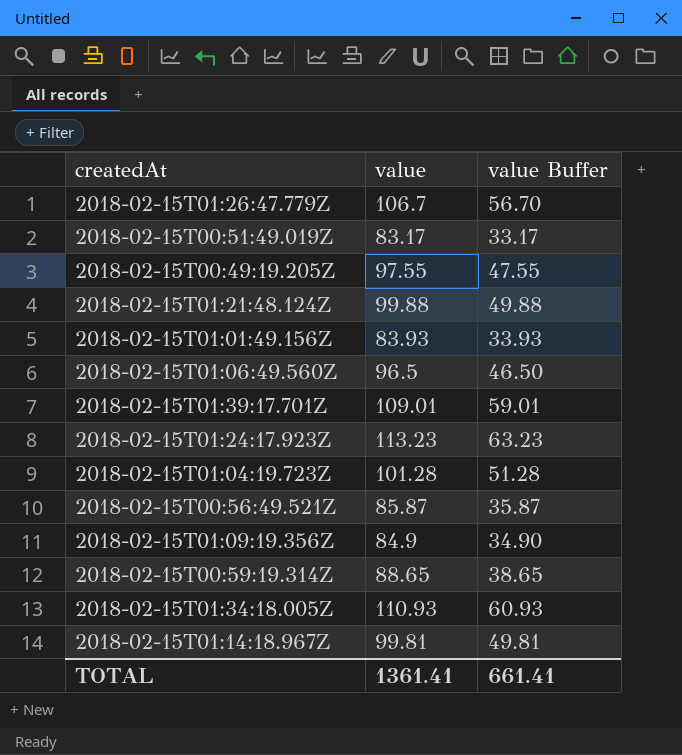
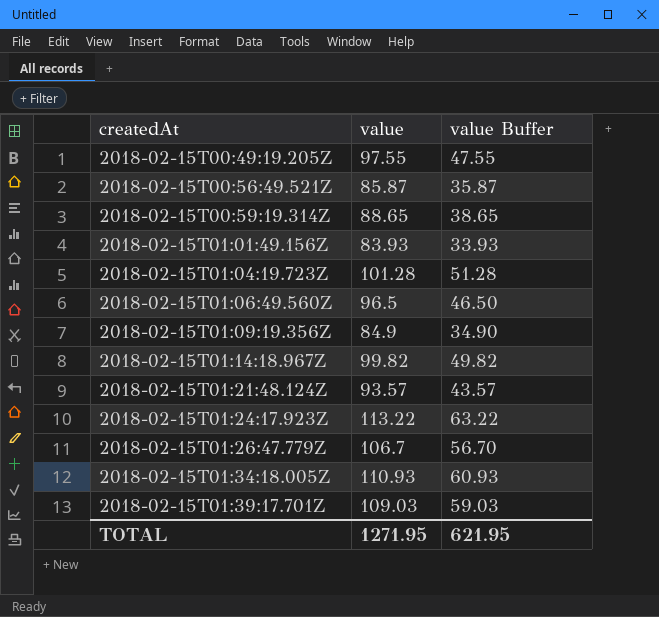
row order: none -> createdAt ascending
row 2018-02-15T00:51:49.019Z: 83.17 | 33.17 -> none
2018-02-15T01:14:18.967Z | value: 99.81 -> 99.82
2018-02-15T01:14:18.967Z | value Buffer: 49.81 -> 49.82
2018-02-15T01:21:48.124Z | value: 99.88 -> 93.57
2018-02-15T01:21:48.124Z | value Buffer: 49.88 -> 43.57
2018-02-15T01:24:17.923Z | value: 113.23 -> 113.22
2018-02-15T01:24:17.923Z | value Buffer: 63.23 -> 63.22
2018-02-15T01:39:17.701Z | value: 109.01 -> 109.03
2018-02-15T01:39:17.701Z | value Buffer: 59.01 -> 59.03
TOTAL | value: 1361.41 -> 1271.95
TOTAL | value Buffer: 661.41 -> 621.95

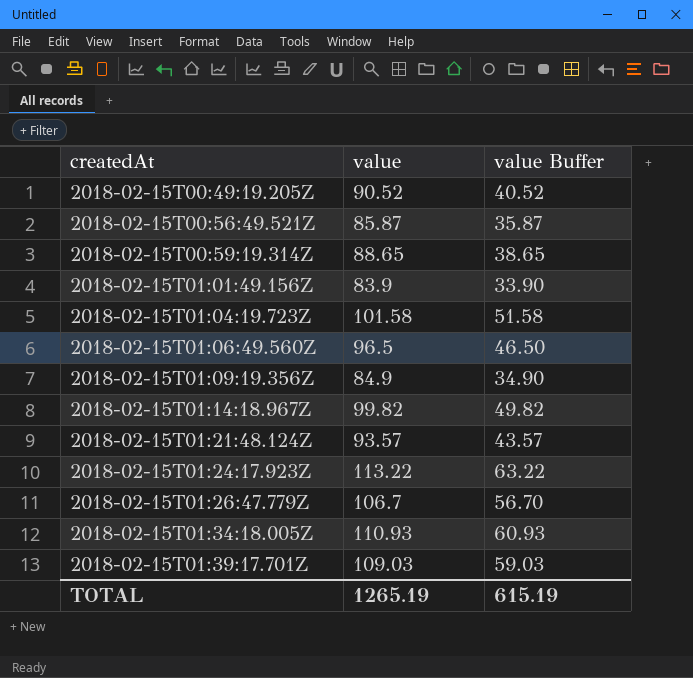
2018-02-15T00:49:19.205Z | value: 97.55 -> 90.52
2018-02-15T00:49:19.205Z | value Buffer: 47.55 -> 40.52
2018-02-15T01:01:49.156Z | value: 83.93 -> 83.9
2018-02-15T01:01:49.156Z | value Buffer: 33.93 -> 33.90
2018-02-15T01:04:19.723Z | value: 101.28 -> 101.58
2018-02-15T01:04:19.723Z | value Buffer: 51.28 -> 51.58
TOTAL | value: 1271.95 -> 1265.19
TOTAL | value Buffer: 621.95 -> 615.19

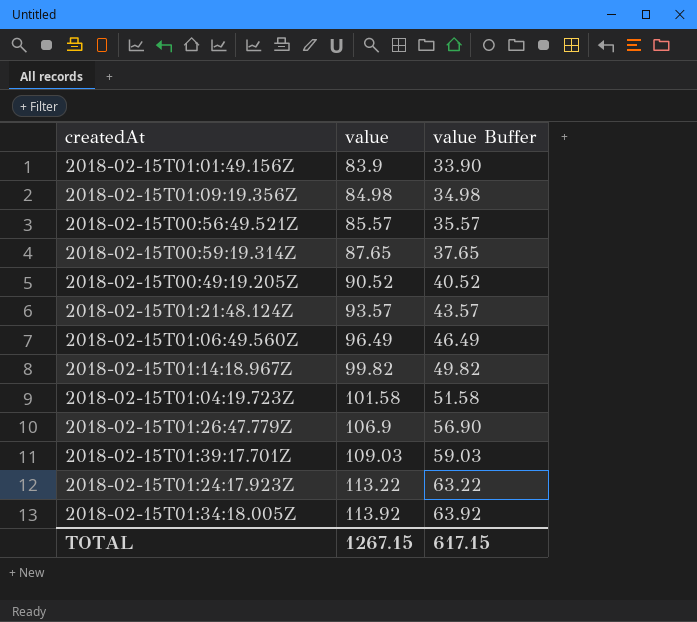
row order: createdAt ascending -> value ascending
2018-02-15T01:09:19.356Z | value: 84.9 -> 84.98
2018-02-15T01:09:19.356Z | value Buffer: 34.90 -> 34.98
2018-02-15T00:56:49.521Z | value: 85.87 -> 85.57
2018-02-15T00:56:49.521Z | value Buffer: 35.87 -> 35.57
2018-02-15T00:59:19.314Z | value: 88.65 -> 87.65
2018-02-15T00:59:19.314Z | value Buffer: 38.65 -> 37.65
2018-02-15T01:06:49.560Z | value: 96.5 -> 96.49
2018-02-15T01:06:49.560Z | value Buffer: 46.50 -> 46.49
2018-02-15T01:26:47.779Z | value: 106.7 -> 106.9
2018-02-15T01:26:47.779Z | value Buffer: 56.70 -> 56.90
2018-02-15T01:34:18.005Z | value: 110.93 -> 113.92
2018-02-15T01:34:18.005Z | value Buffer: 60.93 -> 63.92
TOTAL | value: 1265.19 -> 1267.15
TOTAL | value Buffer: 615.19 -> 617.15

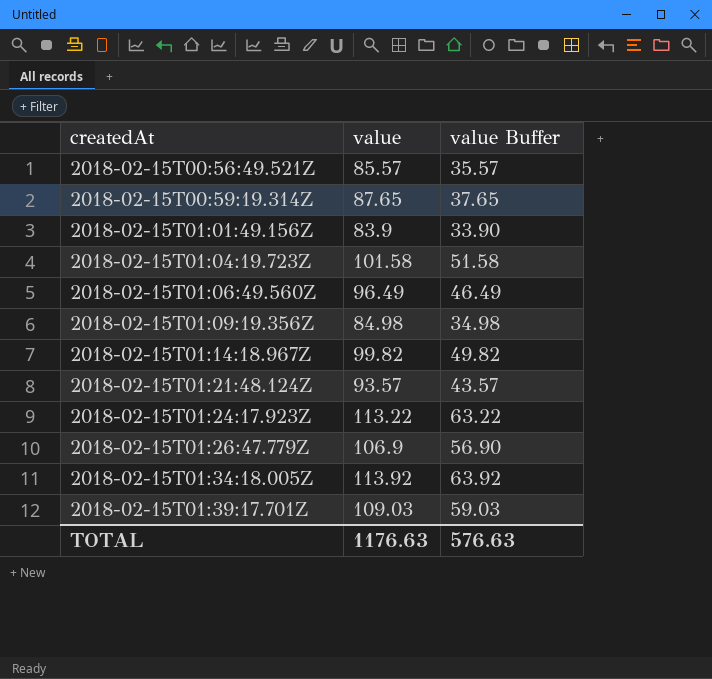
row order: value ascending -> createdAt ascending
row 2018-02-15T00:49:19.205Z: 90.52 | 40.52 -> none
TOTAL | value: 1267.15 -> 1176.63
TOTAL | value Buffer: 617.15 -> 576.63

